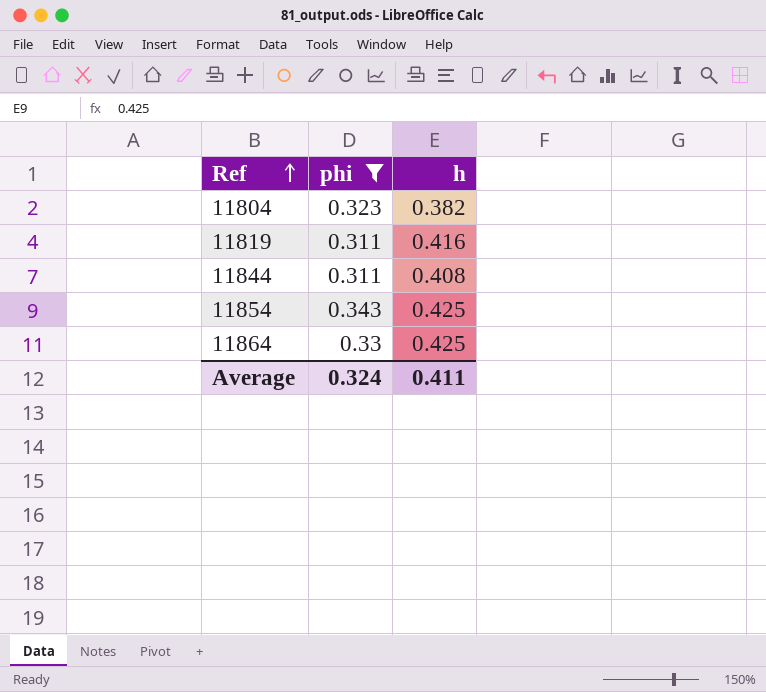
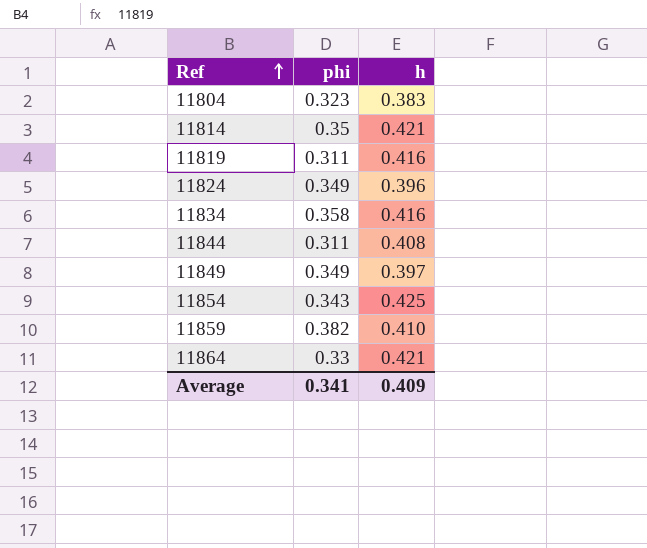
filter: phi <= 0.343 -> none
11804 | h: 0.382 -> 0.383
11864 | h: 0.425 -> 0.421
Average | phi: 0.324 -> 0.341
Average | h: 0.411 -> 0.409

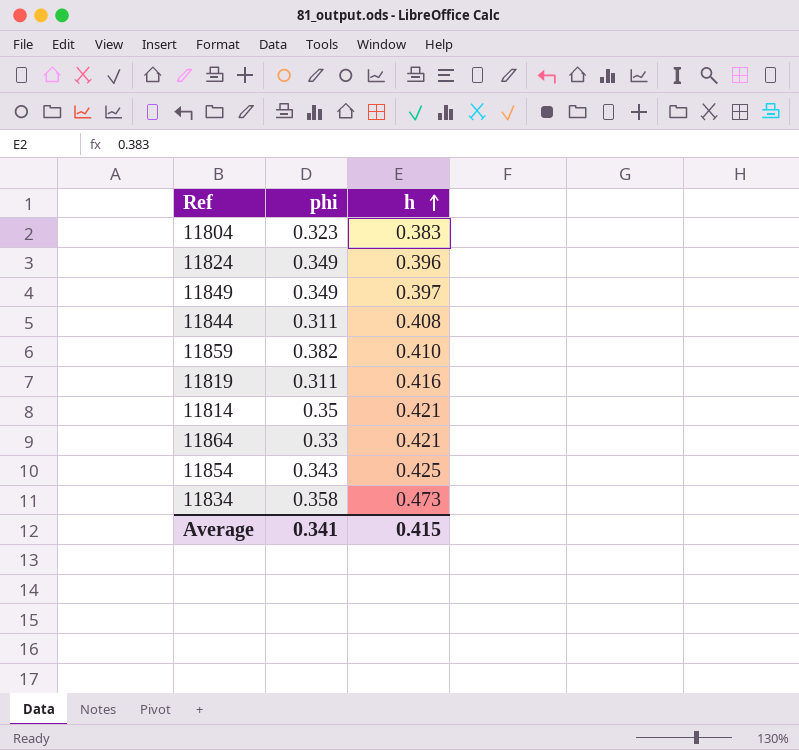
row order: Ref ascending -> h ascending
11834 | h: 0.416 -> 0.473
Average | h: 0.409 -> 0.415

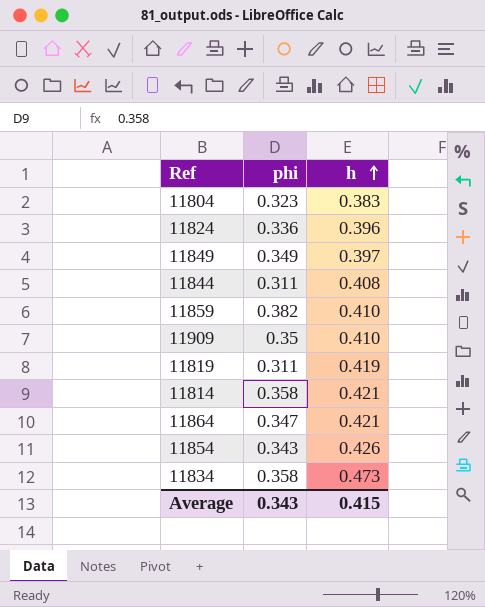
11824 | phi: 0.349 -> 0.336
row 11909: none -> 0.35 | 0.410
11819 | h: 0.416 -> 0.419
11814 | phi: 0.35 -> 0.358
11864 | phi: 0.33 -> 0.347
11854 | h: 0.425 -> 0.426
Average | phi: 0.341 -> 0.343

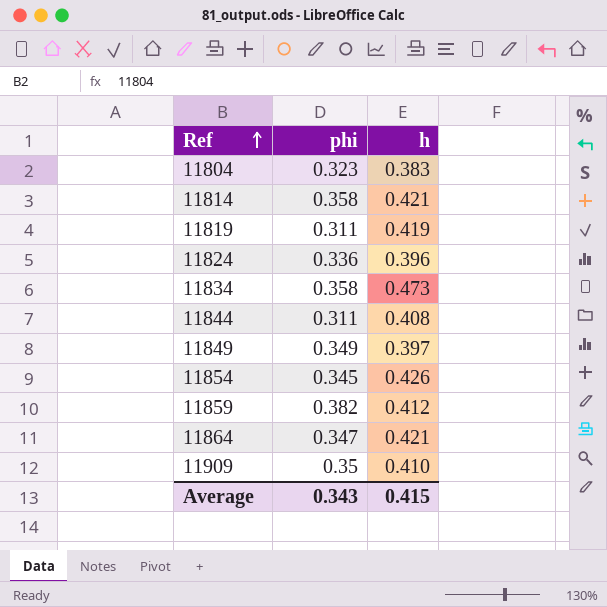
row order: h ascending -> Ref ascending
11854 | phi: 0.343 -> 0.345
11859 | h: 0.410 -> 0.412

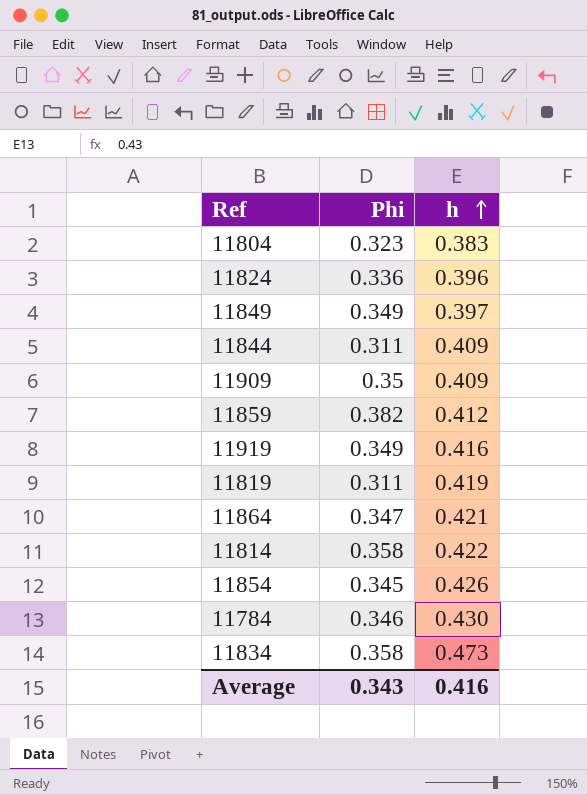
row order: Ref ascending -> h ascending
column name: phi -> Phi
11844 | h: 0.408 -> 0.409
11909 | h: 0.410 -> 0.409
row 11919: none -> 0.349 | 0.416
11814 | h: 0.421 -> 0.422
row 11784: none -> 0.346 | 0.430
Average | h: 0.415 -> 0.416

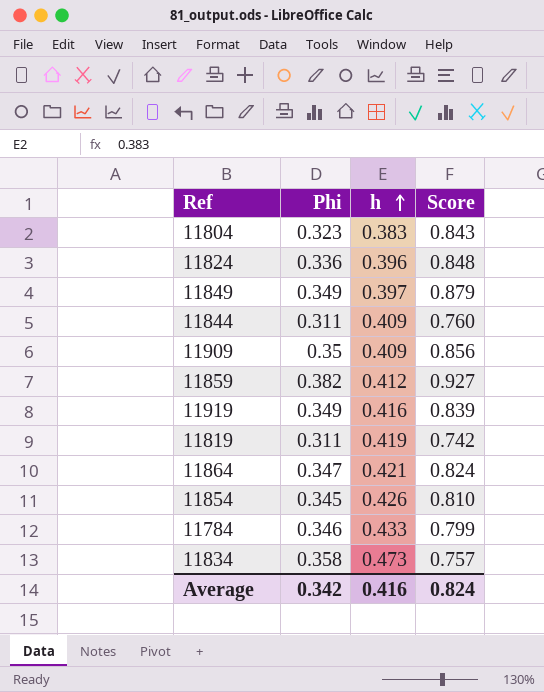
column Score | formula: none -> [Phi] / [h]
row 11814: 0.358 | 0.422 -> none
11784 | h: 0.430 -> 0.433
Average | Phi: 0.343 -> 0.342

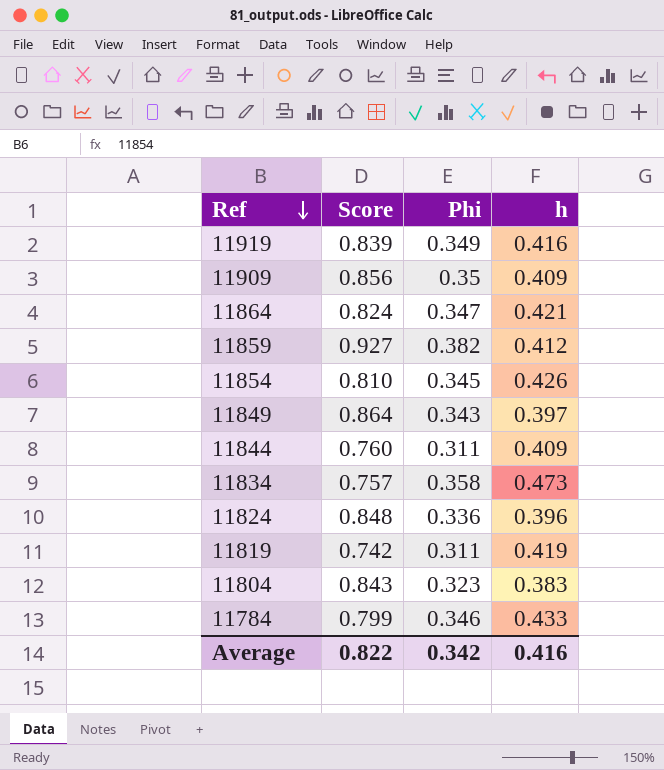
row order: h ascending -> Ref descending
column Score | position: 4 -> 2
11849 | Score: 0.879 -> 0.864
11849 | Phi: 0.349 -> 0.343
Average | Score: 0.824 -> 0.822

